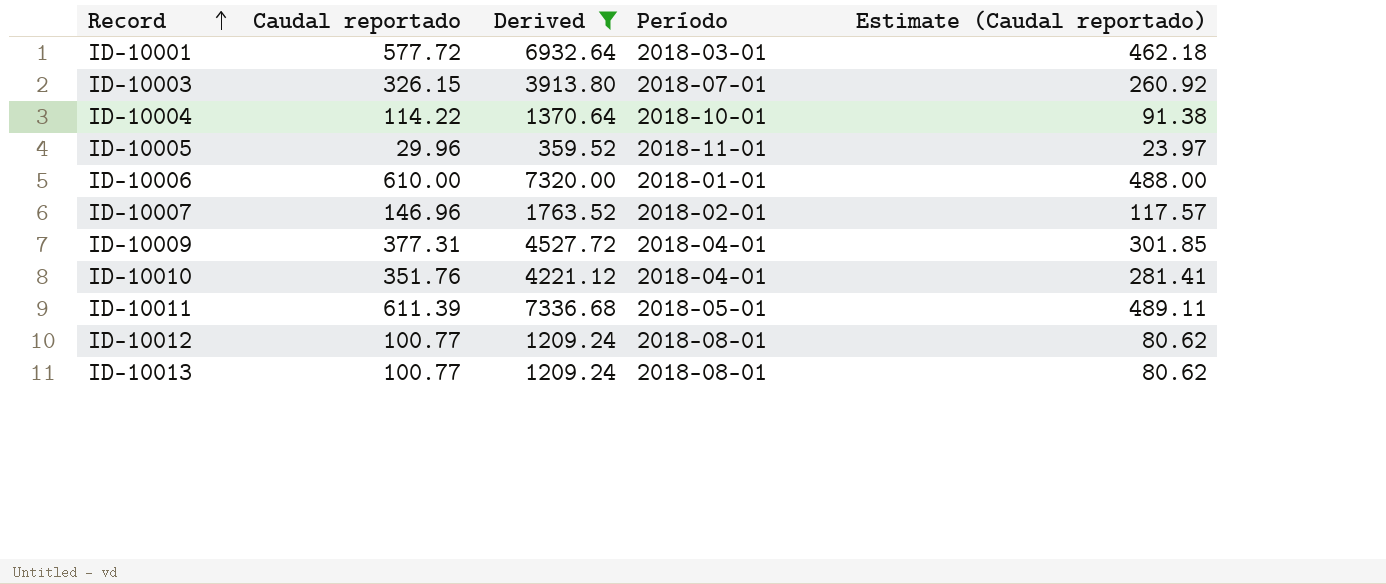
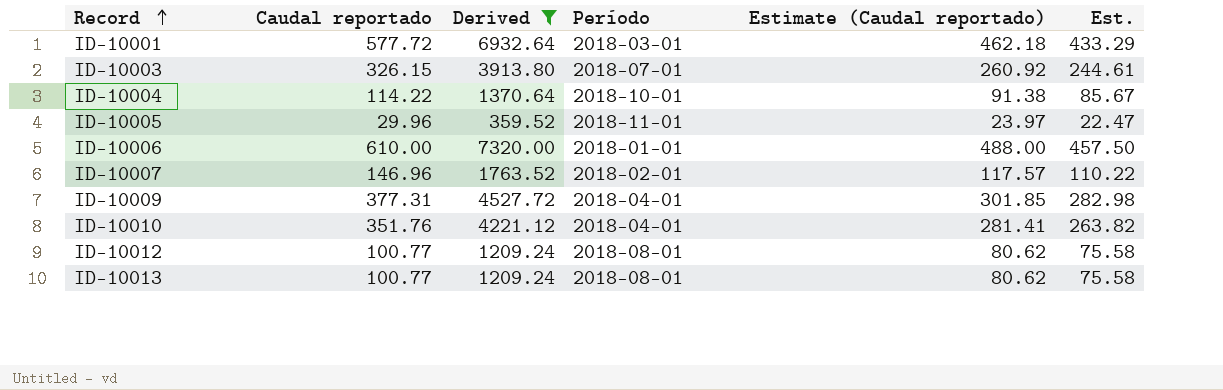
column Est. | formula: none -> [Caudal reportado] * 0.75
row ID-10011: 611.39 | 7336.68 | 2018-05-01 | 489.11 -> none

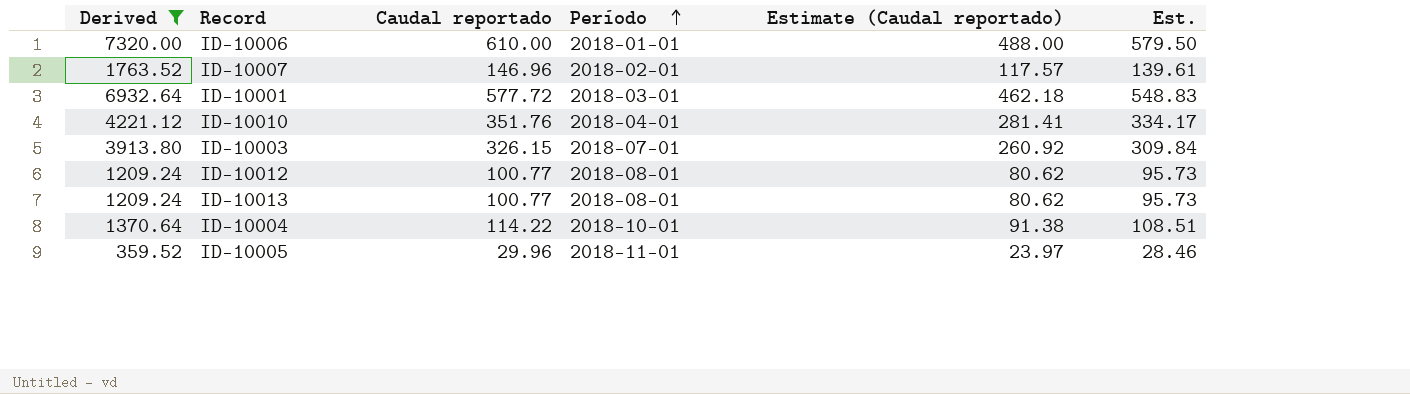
row order: Record ascending -> Período ascending
column Derived | position: 3 -> 1
column Est. | formula: [Caudal reportado] * 0.75 -> [Caudal reportado] * 0.95
row ID-10009: 377.31 | 4527.72 | 2018-04-01 | 301.85 | 282.98 -> none

